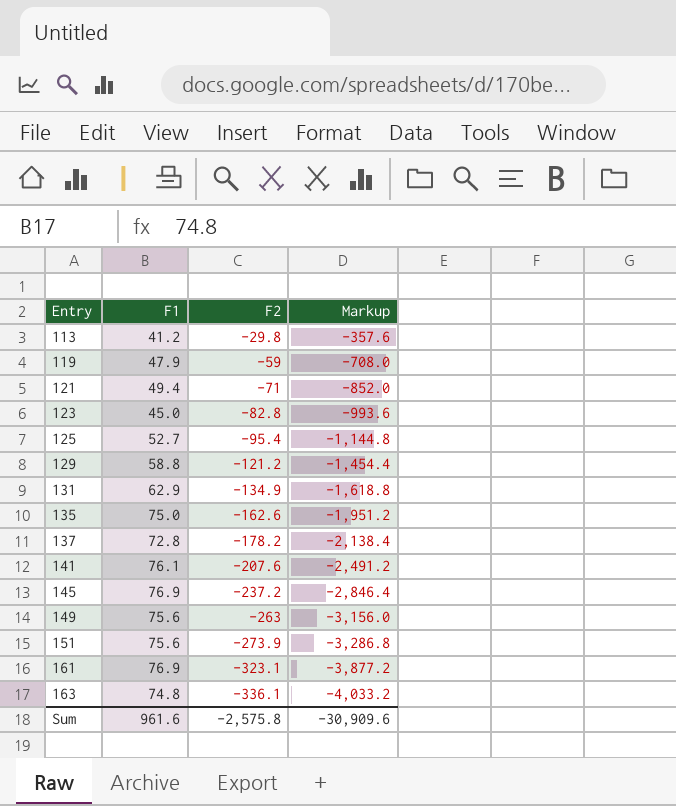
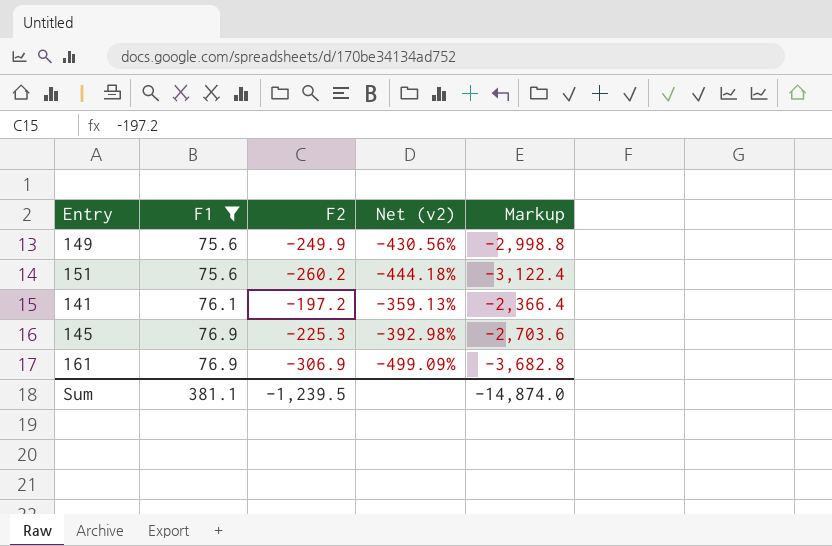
filter: none -> F1 >= 75.6
row order: Entry ascending -> F1 ascending
column Net (v2) | formula: none -> ([F2] - [F1]) / [F1]
149 | F2: -263 -> -249.9
149 | Markup: -3,156.0 -> -2,998.8
151 | F2: -273.9 -> -260.2
151 | Markup: -3,286.8 -> -3,122.4
141 | F2: -207.6 -> -197.2
141 | Markup: -2,491.2 -> -2,366.4
145 | F2: -237.2 -> -225.3
145 | Markup: -2,846.4 -> -2,703.6
161 | F2: -323.1 -> -306.9
161 | Markup: -3,877.2 -> -3,682.8
Sum | F1: 961.6 -> 381.1
Sum | F2: -2,575.8 -> -1,239.5
Sum | Markup: -30,909.6 -> -14,874.0

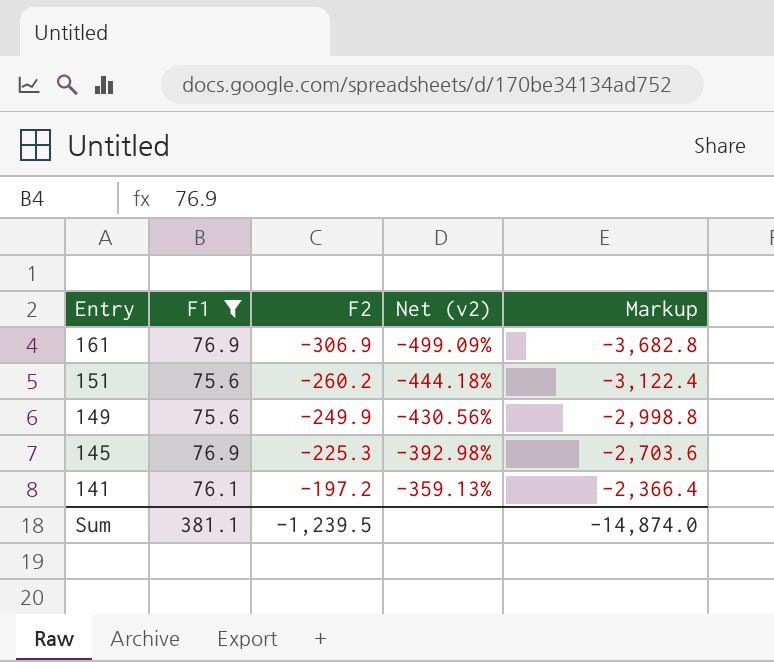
row order: F1 ascending -> Entry descending

